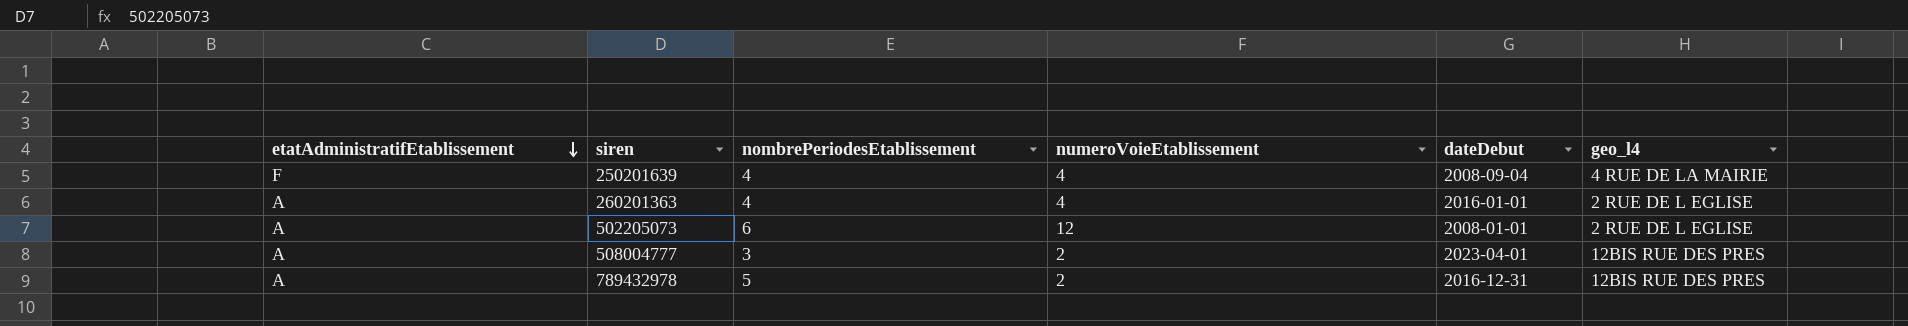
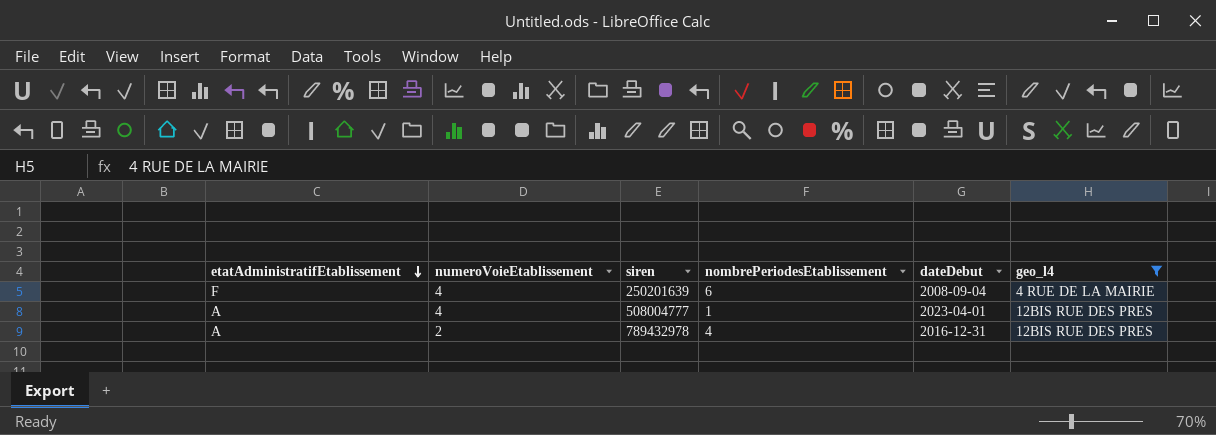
filter: none -> geo_l4 != 2 RUE DE L EGLISE
column numeroVoieEtablissement | position: 4 -> 2
250201639 | nombrePeriodesEtablissement: 4 -> 6
508004777 | numeroVoieEtablissement: 2 -> 4
508004777 | nombrePeriodesEtablissement: 3 -> 1
789432978 | nombrePeriodesEtablissement: 5 -> 4

